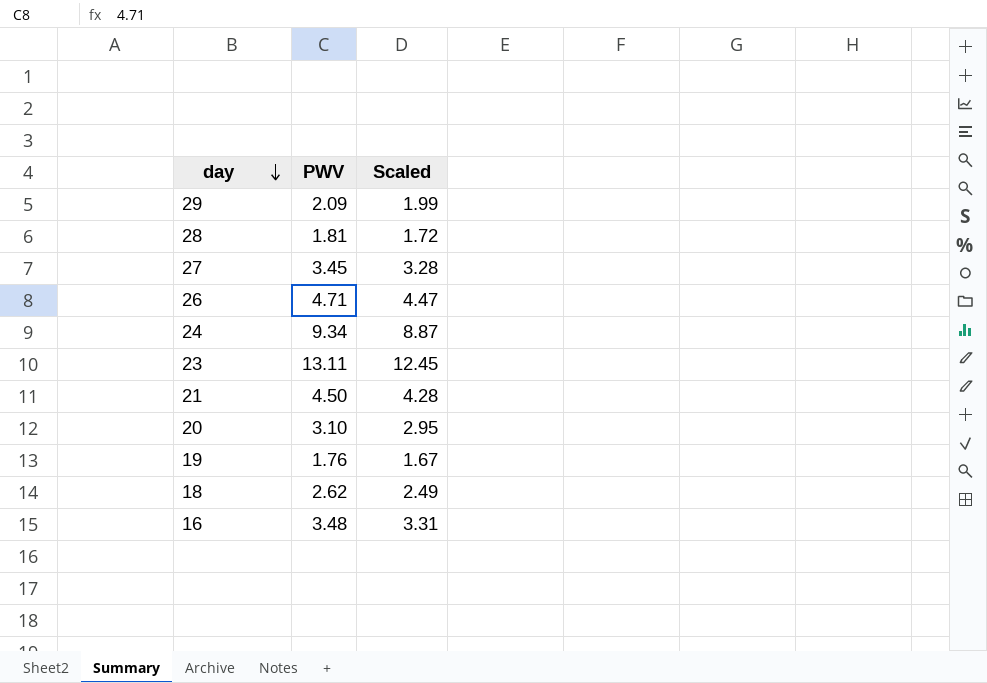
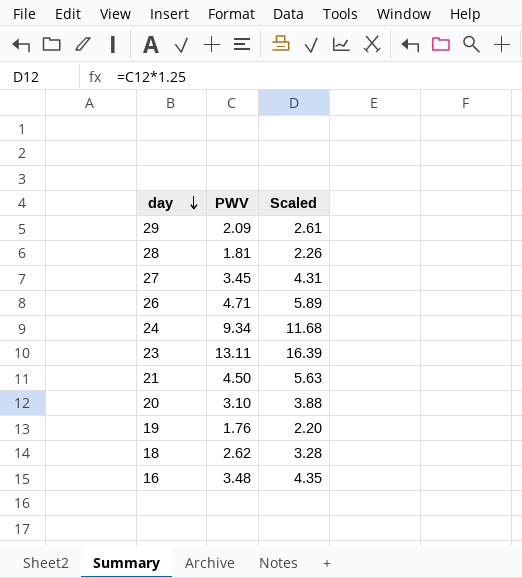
column Scaled | formula: [PWV] * 0.95 -> [PWV] * 1.25

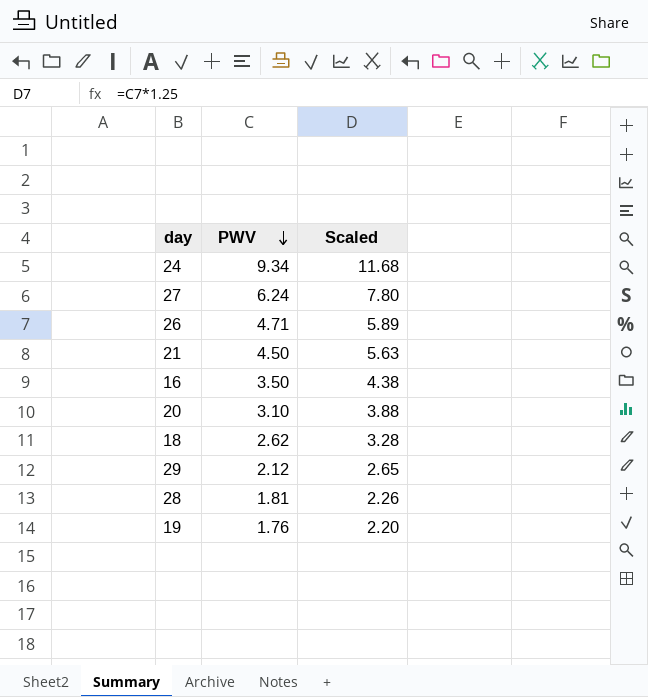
row order: day descending -> PWV descending
row 23: 13.11 | 16.39 -> none
27 | PWV: 3.45 -> 6.24
27 | Scaled: 4.31 -> 7.80
16 | PWV: 3.48 -> 3.50
16 | Scaled: 4.35 -> 4.38
29 | PWV: 2.09 -> 2.12
29 | Scaled: 2.61 -> 2.65

